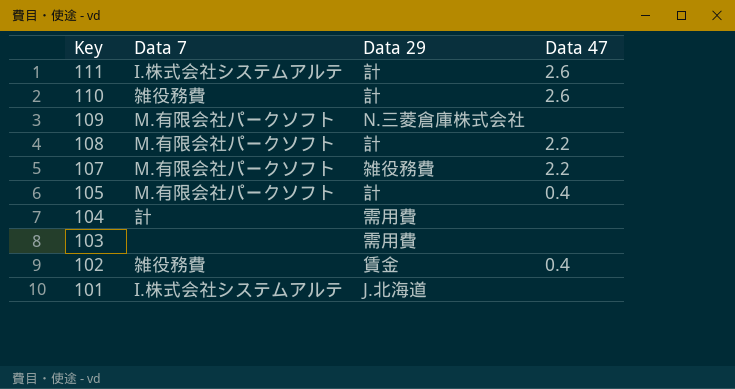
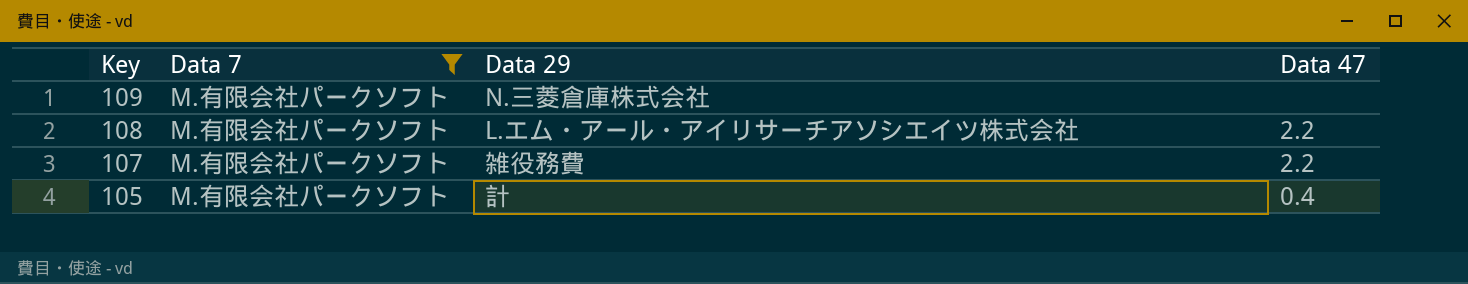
filter: none -> Data 7 = M.有限会社パークソフト
108 | Data 29: 計 -> L.エム・アール・アイリサーチアソシエイツ株式会社

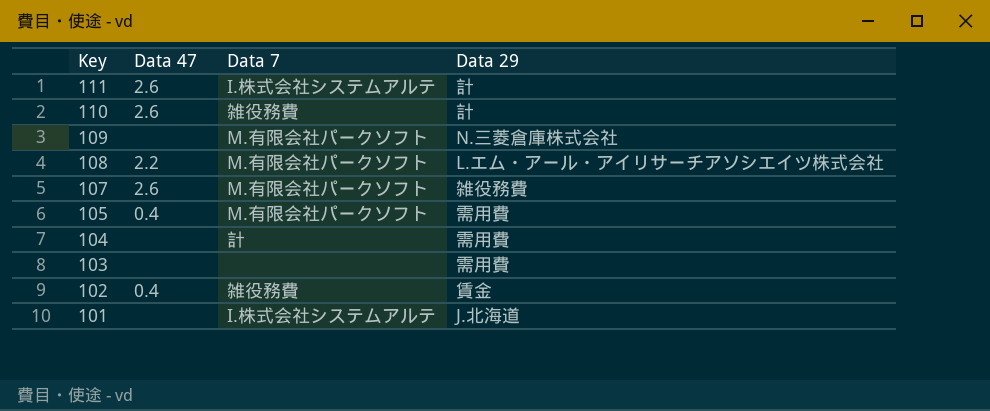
filter: Data 7 = M.有限会社パークソフト -> none
column Data 47 | position: 4 -> 2
107 | Data 47: 2.2 -> 2.6
105 | Data 29: 計 -> 需用費

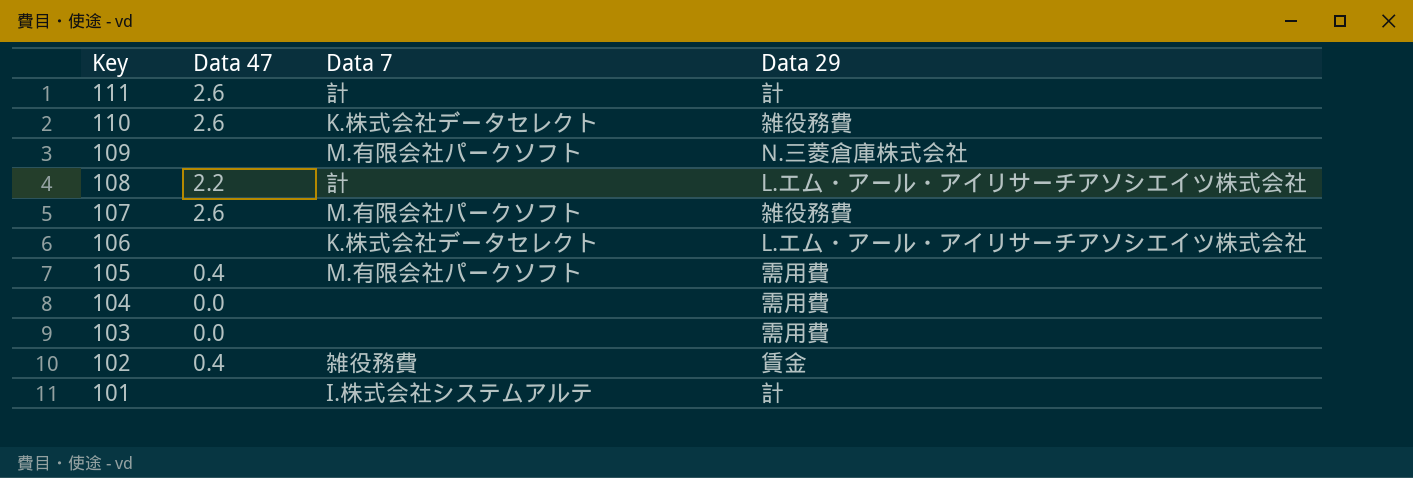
111 | Data 7: I.株式会社システムアルテ -> 計
110 | Data 7: 雑役務費 -> K.株式会社データセレクト
110 | Data 29: 計 -> 雑役務費
108 | Data 7: M.有限会社パークソフト -> 計
row 106: none -> none | K.株式会社データセレクト | L.エム・アール・アイリサーチアソシエイツ株式会社
104 | Data 47: none -> 0.0
104 | Data 7: 計 -> none
103 | Data 47: none -> 0.0
101 | Data 29: J.北海道 -> 計

